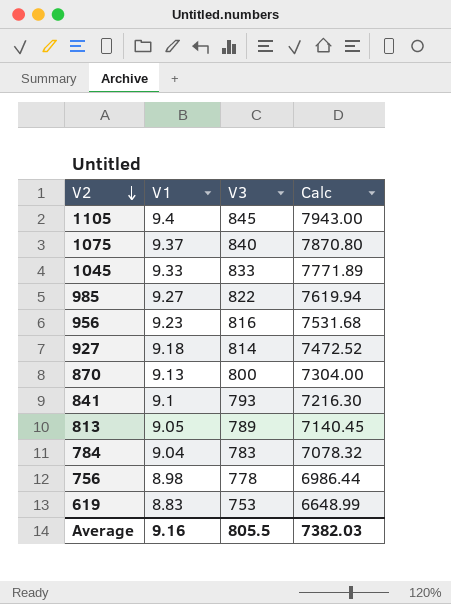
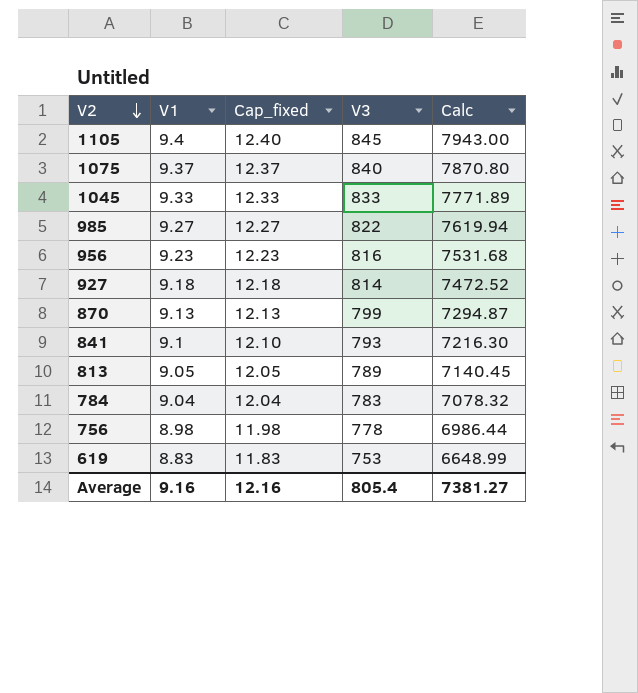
column Cap_fixed | formula: none -> [V1] + 3
870 | V3: 800 -> 799
870 | Calc: 7304.00 -> 7294.87
Average | V3: 805.5 -> 805.4
Average | Calc: 7382.03 -> 7381.27

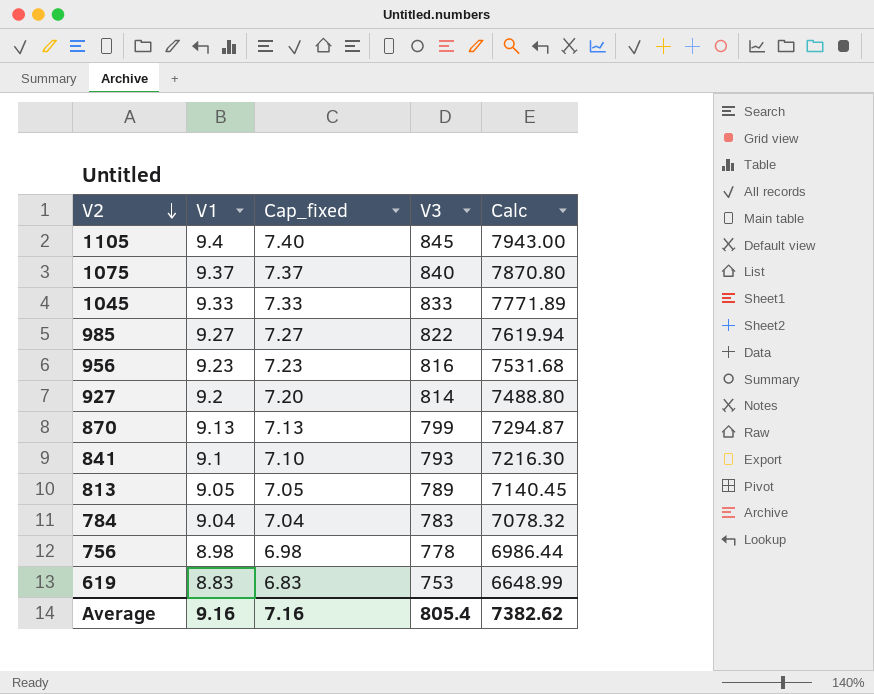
column Cap_fixed | formula: [V1] + 3 -> [V1] - 2
927 | V1: 9.18 -> 9.2
927 | Calc: 7472.52 -> 7488.80
Average | Cap_fixed: 12.16 -> 7.16
Average | Calc: 7381.27 -> 7382.62

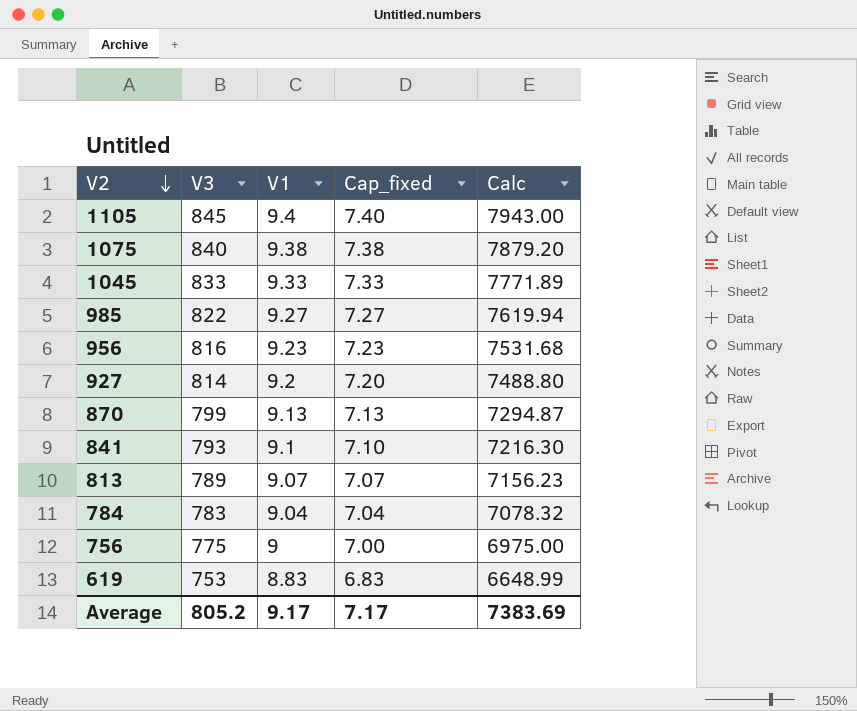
column V3 | position: 4 -> 2
1075 | V1: 9.37 -> 9.38
1075 | Cap_fixed: 7.37 -> 7.38
1075 | Calc: 7870.80 -> 7879.20
813 | V1: 9.05 -> 9.07
813 | Cap_fixed: 7.05 -> 7.07
813 | Calc: 7140.45 -> 7156.23
756 | V3: 778 -> 775
756 | V1: 8.98 -> 9
756 | Cap_fixed: 6.98 -> 7.00
756 | Calc: 6986.44 -> 6975.00
Average | V3: 805.4 -> 805.2
Average | V1: 9.16 -> 9.17
Average | Cap_fixed: 7.16 -> 7.17
Average | Calc: 7382.62 -> 7383.69

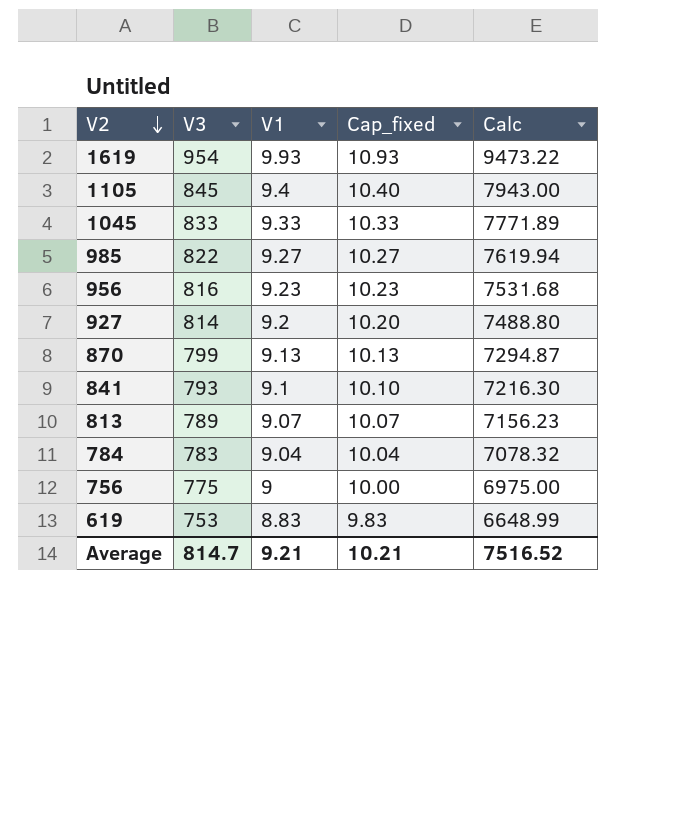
column Cap_fixed | formula: [V1] - 2 -> [V1] + 1
row 1075: 840 | 9.38 | 7.38 | 7879.20 -> none
row 1619: none -> 954 | 9.93 | 10.93 | 9473.22
Average | V3: 805.2 -> 814.7
Average | V1: 9.17 -> 9.21
Average | Cap_fixed: 7.17 -> 10.21
Average | Calc: 7383.69 -> 7516.52

